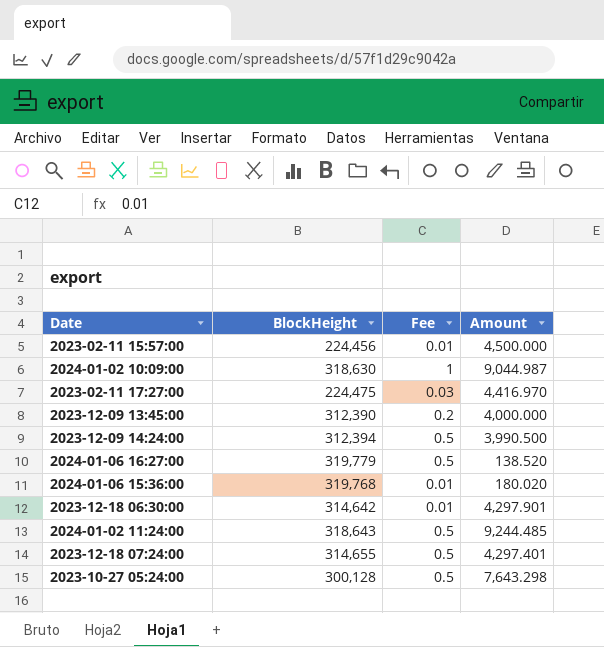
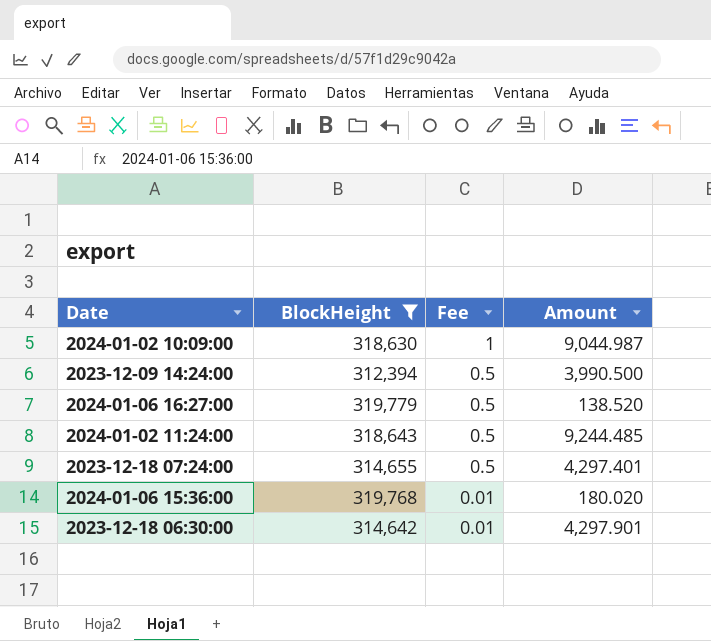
filter: none -> BlockHeight >= 312,394
row order: none -> Fee descending

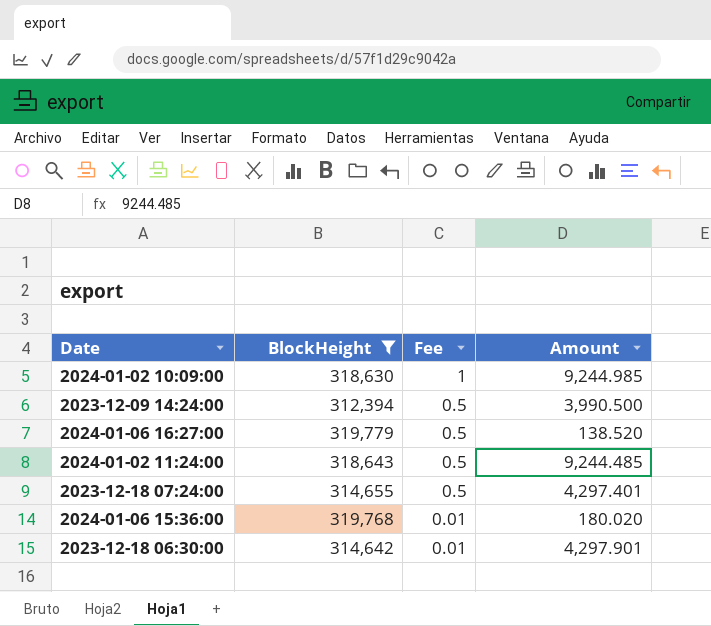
2024-01-02 10:09:00 | Amount: 9,044.987 -> 9,244.985

